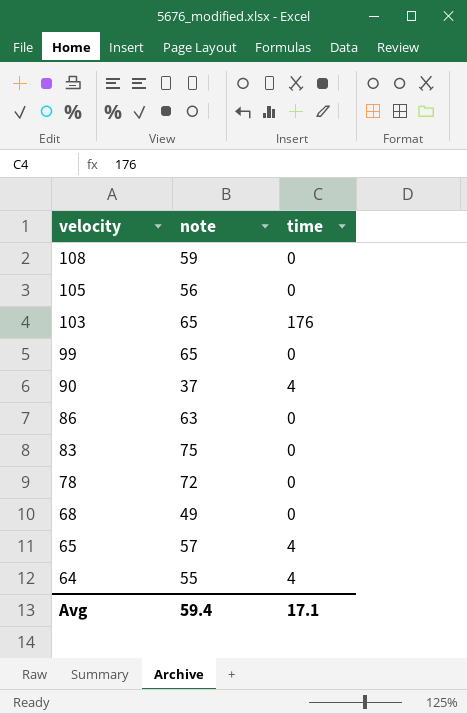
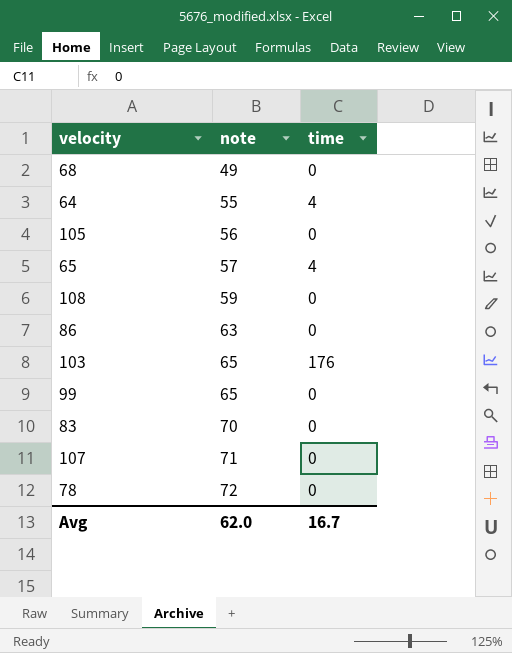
row order: velocity descending -> note ascending
row 90: 37 | 4 -> none
83 | note: 75 -> 70
row 107: none -> 71 | 0
Avg | note: 59.4 -> 62.0
Avg | time: 17.1 -> 16.7

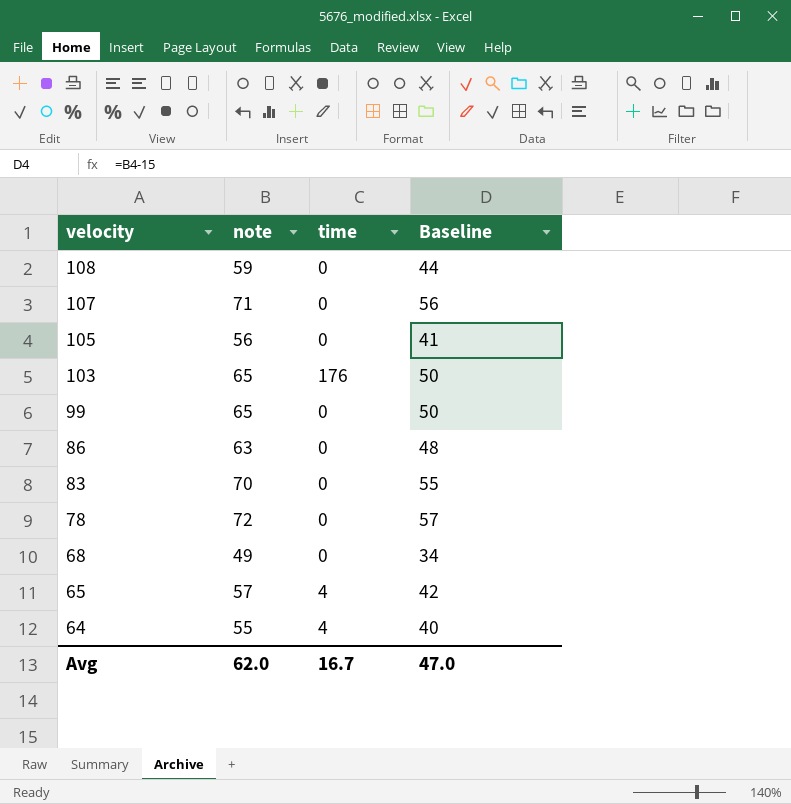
row order: note ascending -> velocity descending
column Baseline | formula: none -> [note] - 15

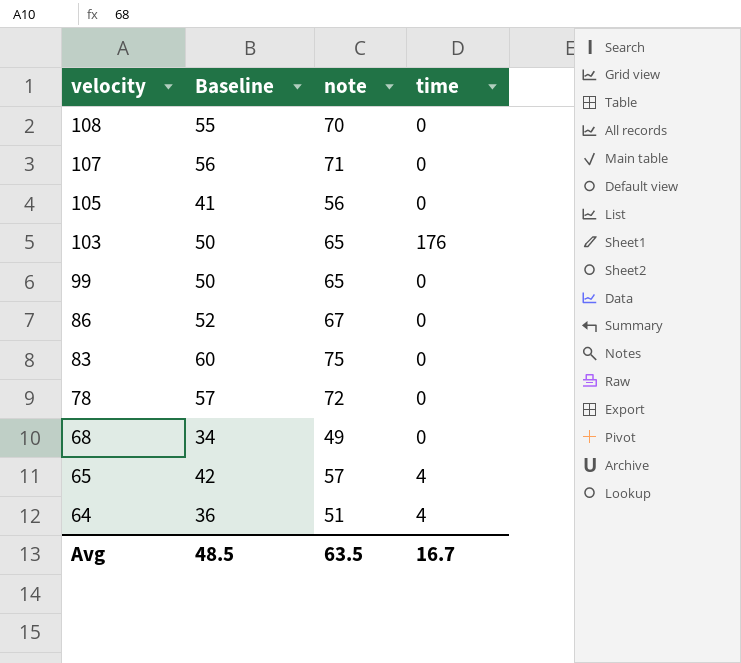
column Baseline | position: 4 -> 2
108 | Baseline: 44 -> 55
108 | note: 59 -> 70
86 | Baseline: 48 -> 52
86 | note: 63 -> 67
83 | Baseline: 55 -> 60
83 | note: 70 -> 75
64 | Baseline: 40 -> 36
64 | note: 55 -> 51
Avg | Baseline: 47.0 -> 48.5
Avg | note: 62.0 -> 63.5

